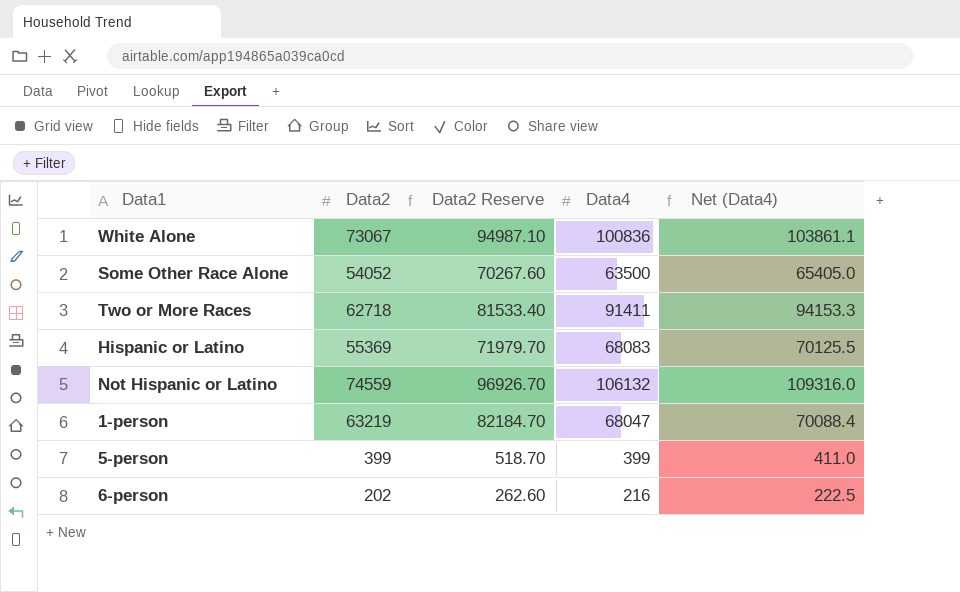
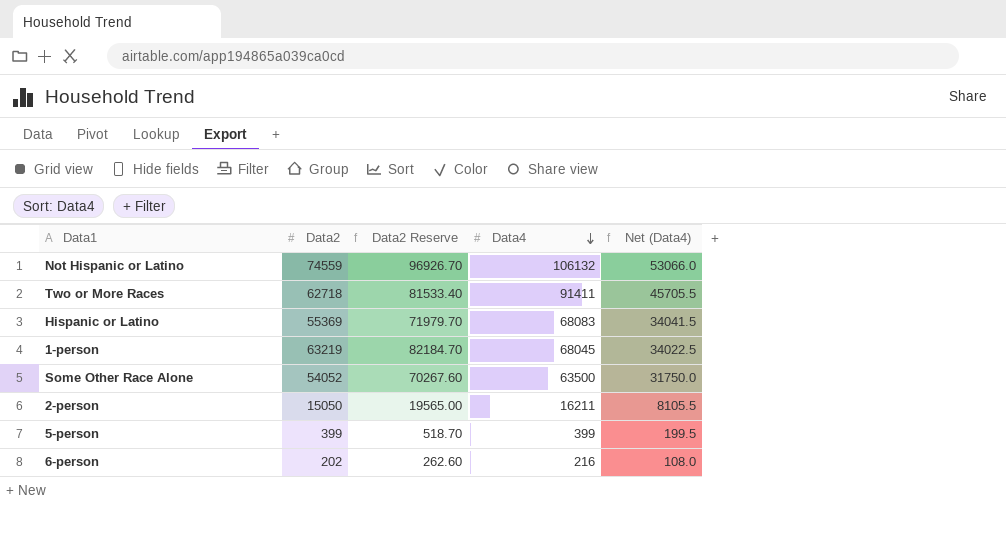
row order: none -> Data4 descending
column Net (Data4) | formula: [Data4] * 1.03 -> [Data4] * 0.5
row White Alone: 73067 | 94987.10 | 100836 | 103861.1 -> none
1-person | Data4: 68047 -> 68045
row 2-person: none -> 15050 | 19565.00 | 16211 | 8105.5

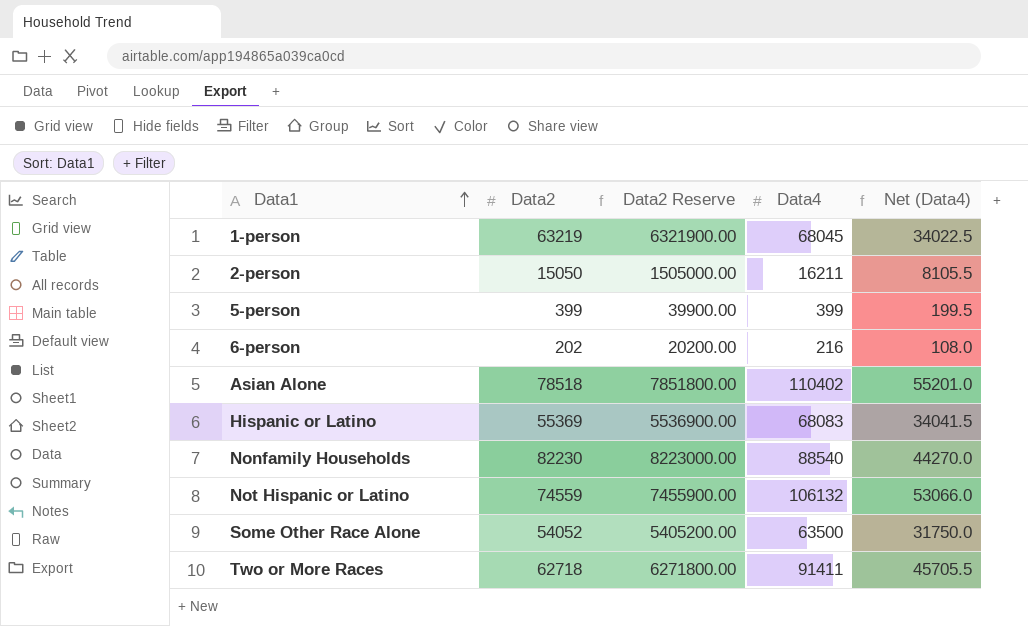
row order: Data4 descending -> Data1 ascending
column Data2 Reserve | formula: [Data2] * 1.3 -> [Data2] * 100
row Asian Alone: none -> 78518 | 7851800.00 | 110402 | 55201.0
row Nonfamily Households: none -> 82230 | 8223000.00 | 88540 | 44270.0

